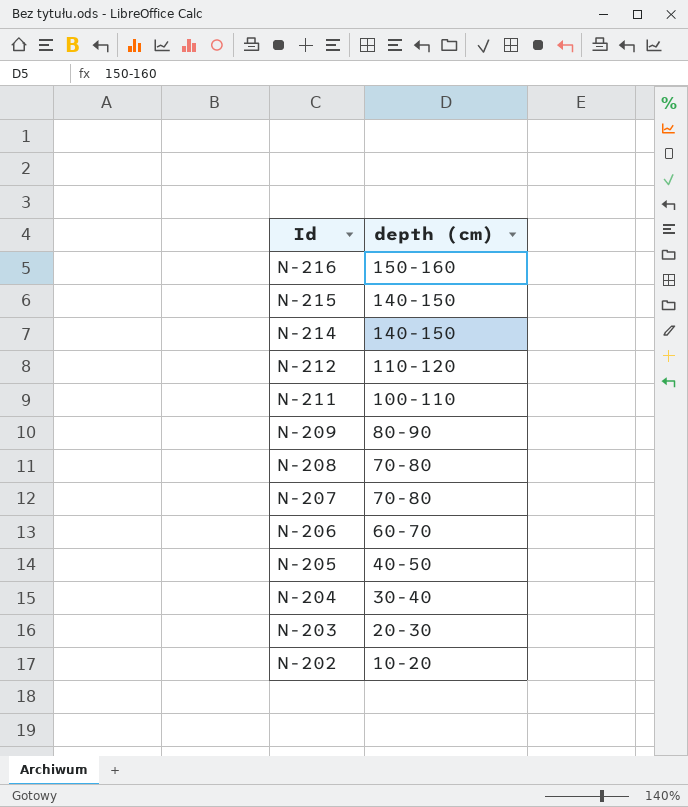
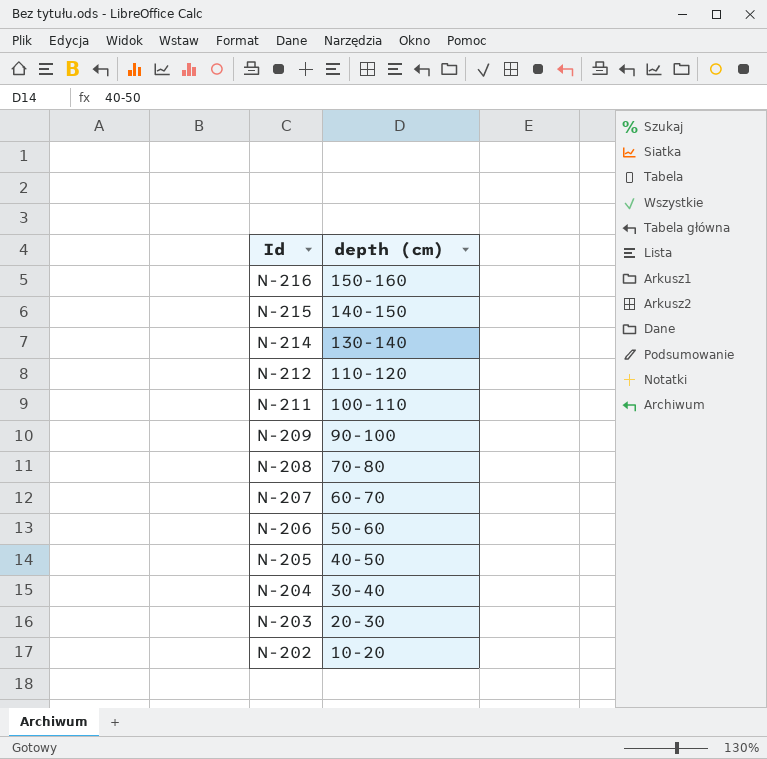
N-214 | depth (cm): 140-150 -> 130-140
N-209 | depth (cm): 80-90 -> 90-100
N-207 | depth (cm): 70-80 -> 60-70
N-206 | depth (cm): 60-70 -> 50-60

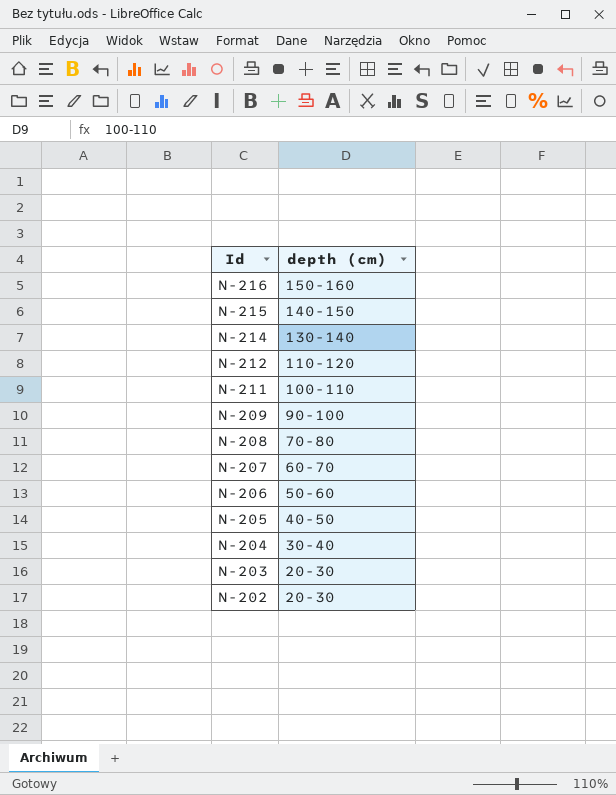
N-202 | depth (cm): 10-20 -> 20-30

